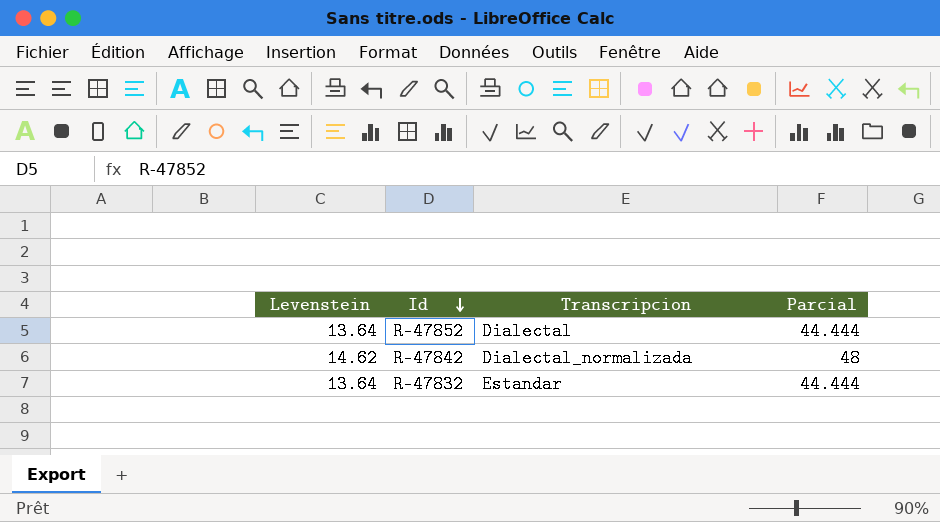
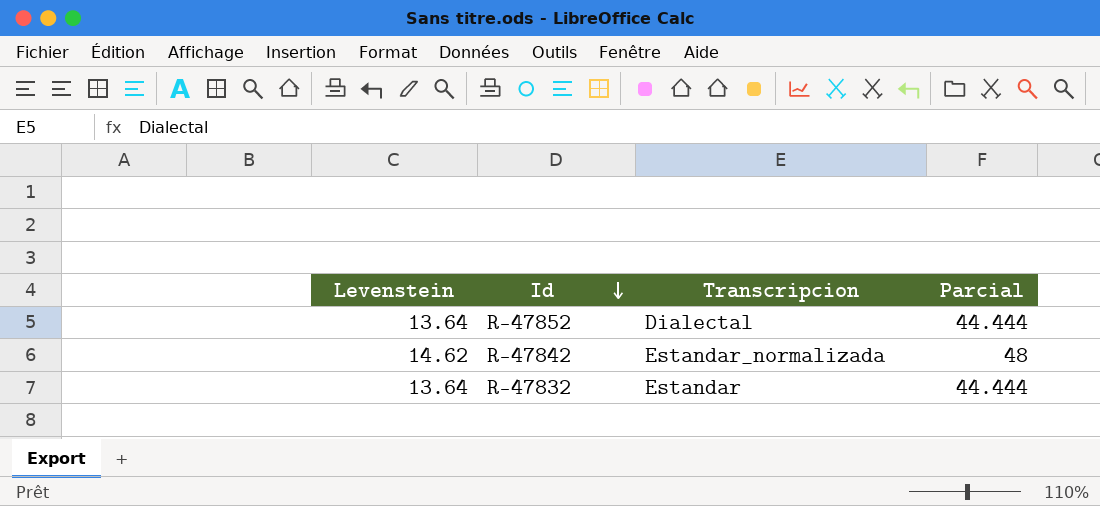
R-47842 | Transcripcion: Dialectal_normalizada -> Estandar_normalizada

